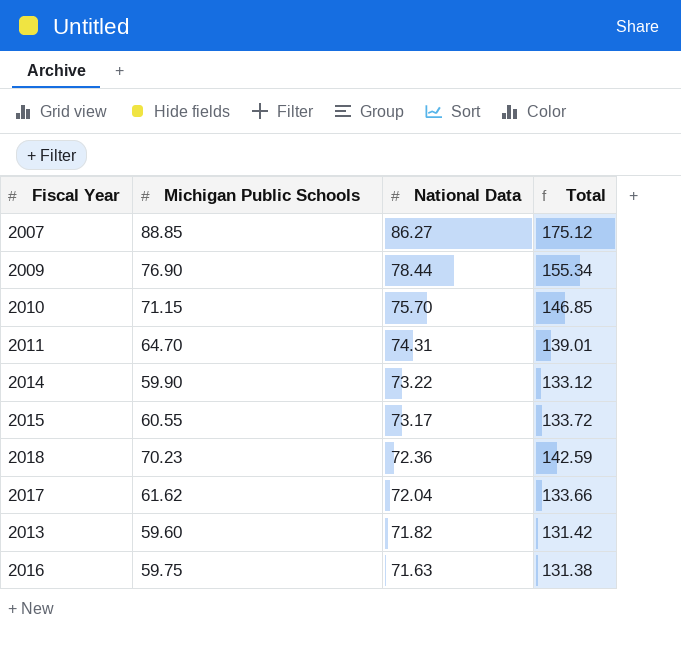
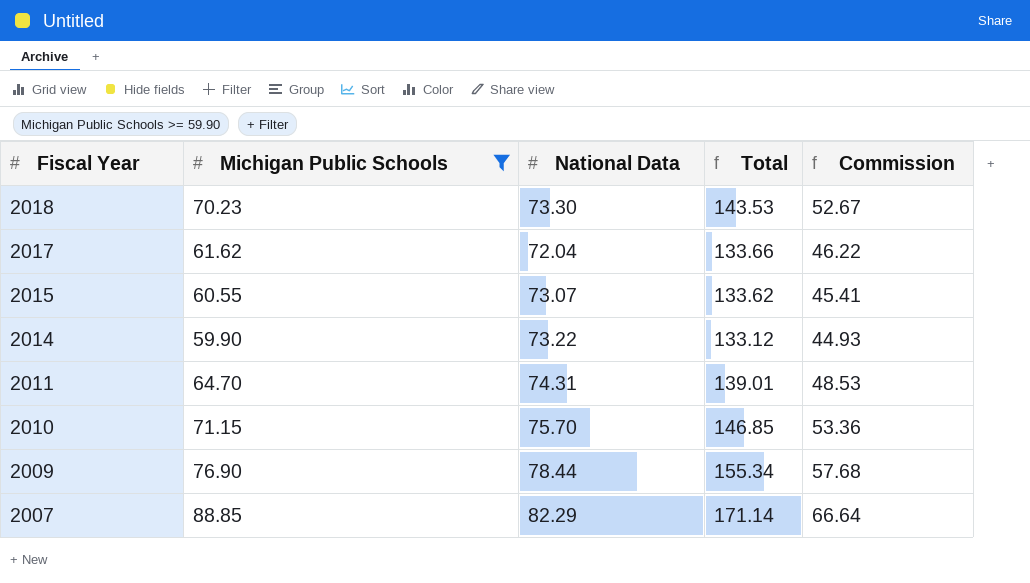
filter: none -> Michigan Public Schools >= 59.90
row order: National Data descending -> Fiscal Year descending
column Commission | formula: none -> [Michigan Public Schools] * 0.75
2018 | National Data: 72.36 -> 73.30
2018 | Total: 142.59 -> 143.53
2015 | National Data: 73.17 -> 73.07
2015 | Total: 133.72 -> 133.62
2007 | National Data: 86.27 -> 82.29
2007 | Total: 175.12 -> 171.14

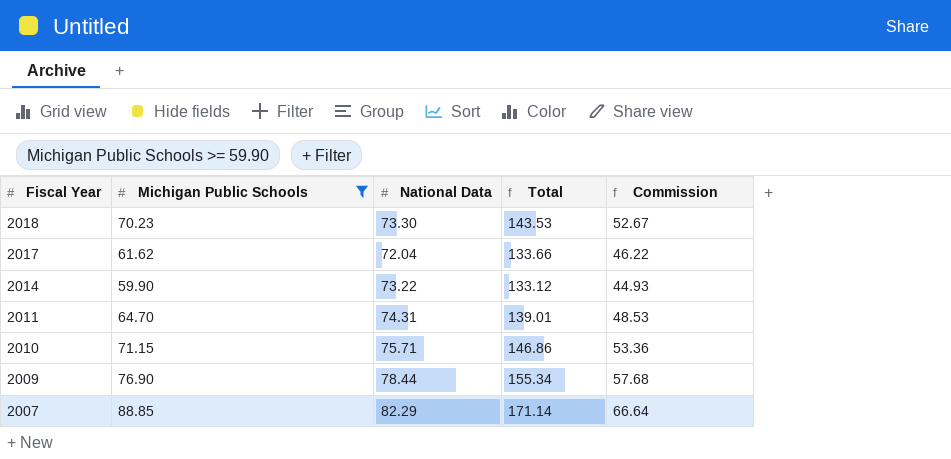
row 2015: 60.55 | 73.07 | 133.62 | 45.41 -> none
2010 | National Data: 75.70 -> 75.71
2010 | Total: 146.85 -> 146.86

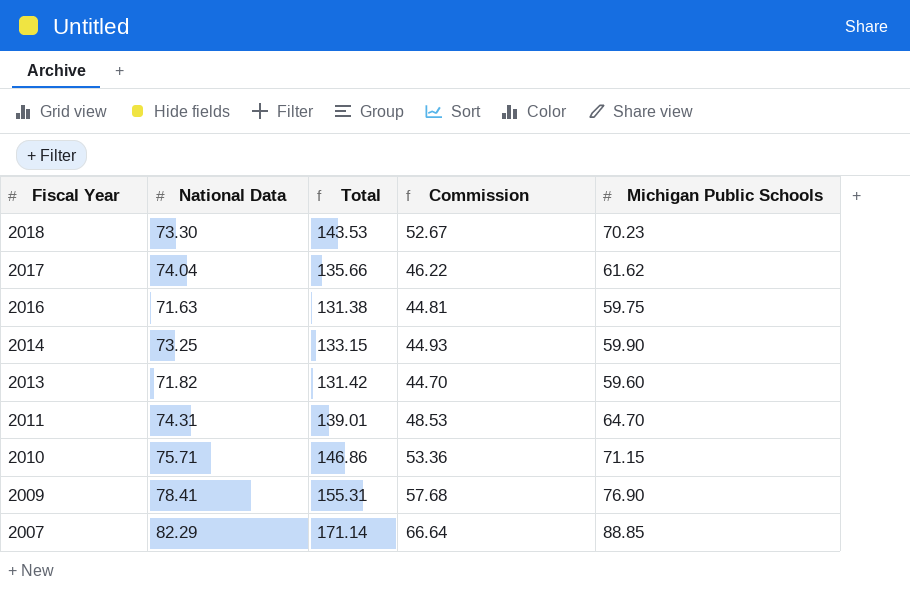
filter: Michigan Public Schools >= 59.90 -> none
column Michigan Public Schools | position: 2 -> 5
2017 | National Data: 72.04 -> 74.04
2017 | Total: 133.66 -> 135.66
2014 | National Data: 73.22 -> 73.25
2014 | Total: 133.12 -> 133.15
2009 | National Data: 78.44 -> 78.41
2009 | Total: 155.34 -> 155.31

